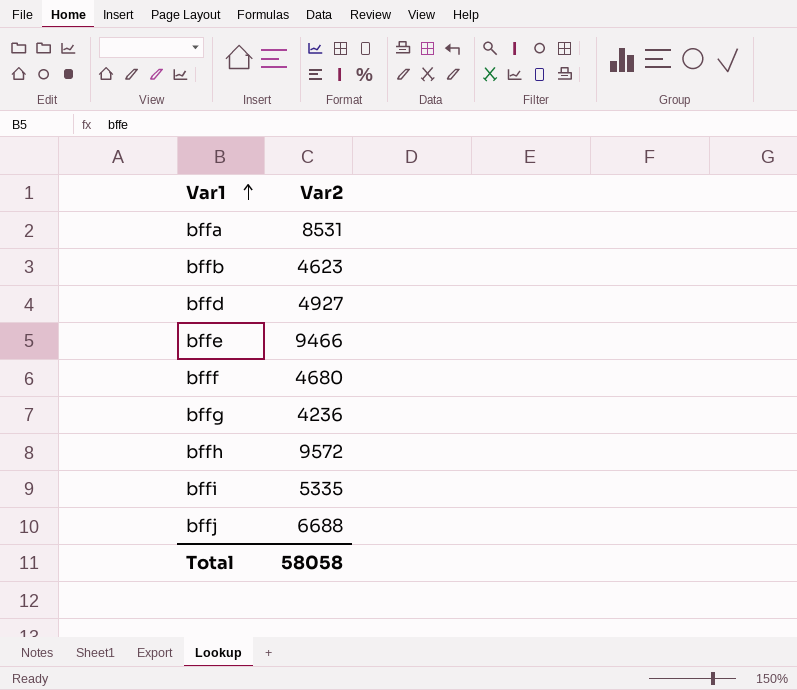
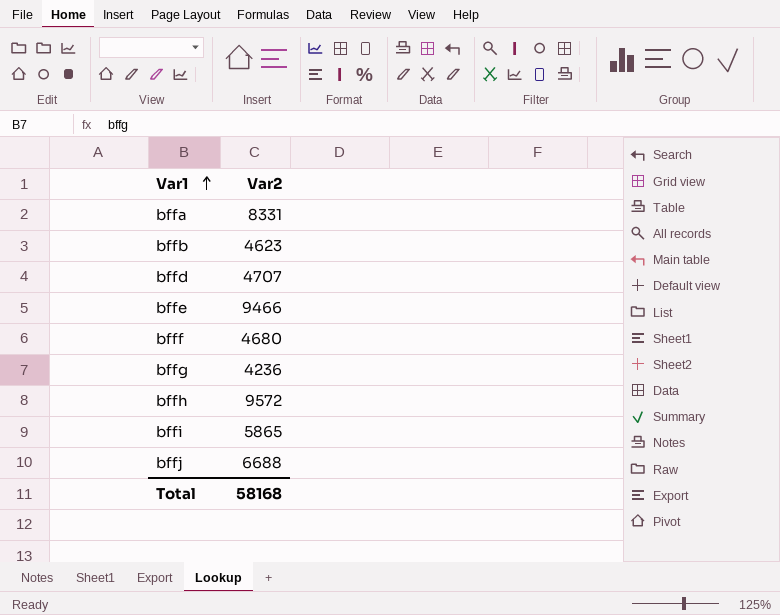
bffa | Var2: 8531 -> 8331
bffd | Var2: 4927 -> 4707
bffi | Var2: 5335 -> 5865
Total | Var2: 58058 -> 58168

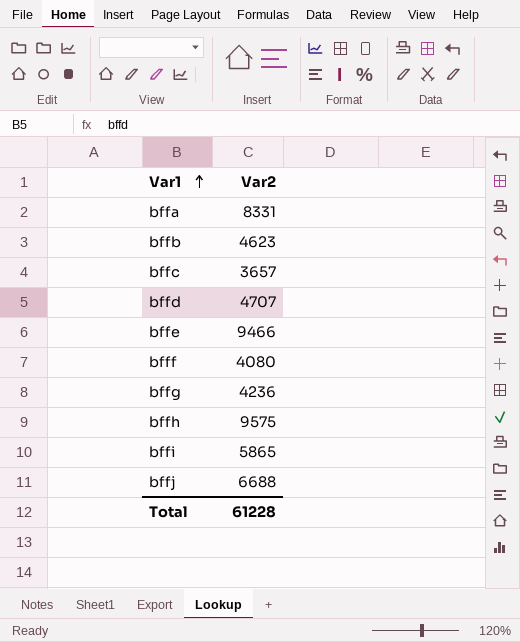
row bffc: none -> 3657
bfff | Var2: 4680 -> 4080
bffh | Var2: 9572 -> 9575
Total | Var2: 58168 -> 61228

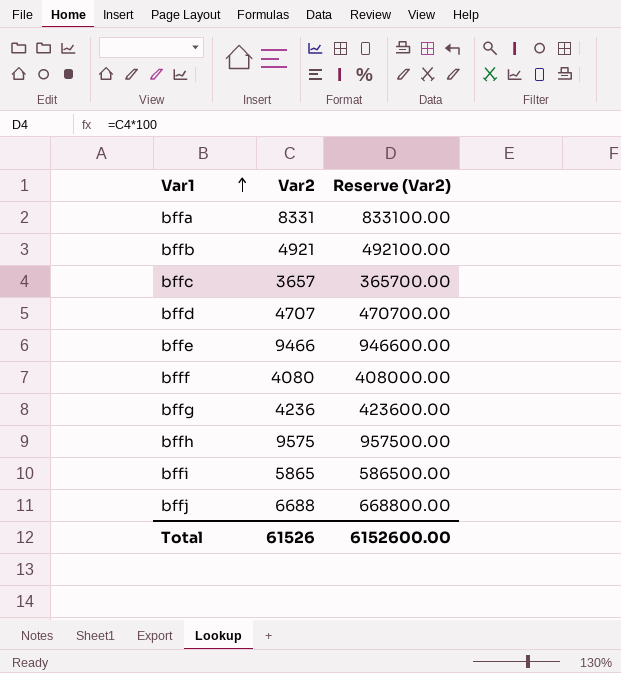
column Reserve (Var2) | formula: none -> [Var2] * 100
bffb | Var2: 4623 -> 4921
Total | Var2: 61228 -> 61526

